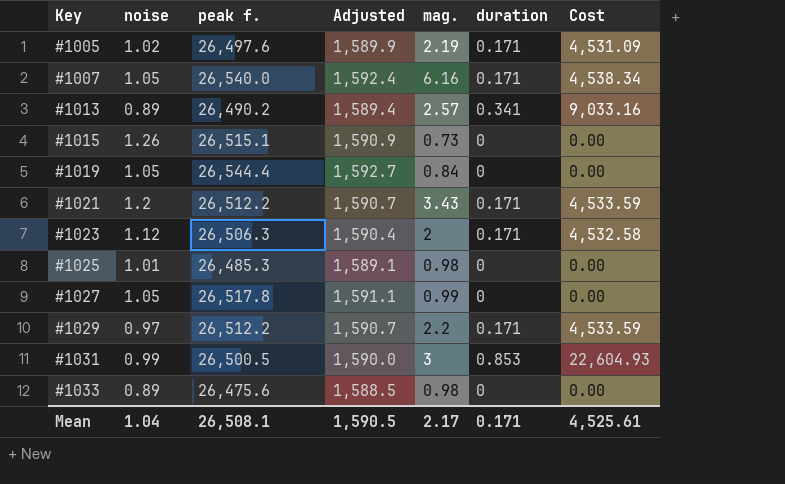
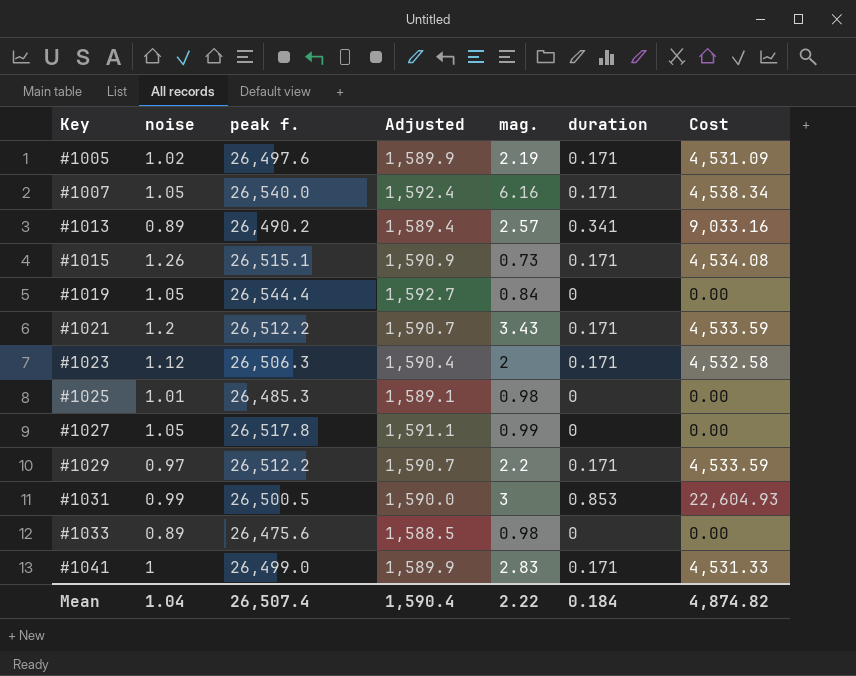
#1015 | duration: 0 -> 0.171
#1015 | Cost: 0.00 -> 4,534.08
row #1041: none -> 1 | 26,499.0 | 1,589.9 | 2.83 | 0.171 | 4,531.33
Mean | peak f.: 26,508.1 -> 26,507.4
Mean | Adjusted: 1,590.5 -> 1,590.4
Mean | mag.: 2.17 -> 2.22
Mean | duration: 0.171 -> 0.184
Mean | Cost: 4,525.61 -> 4,874.82

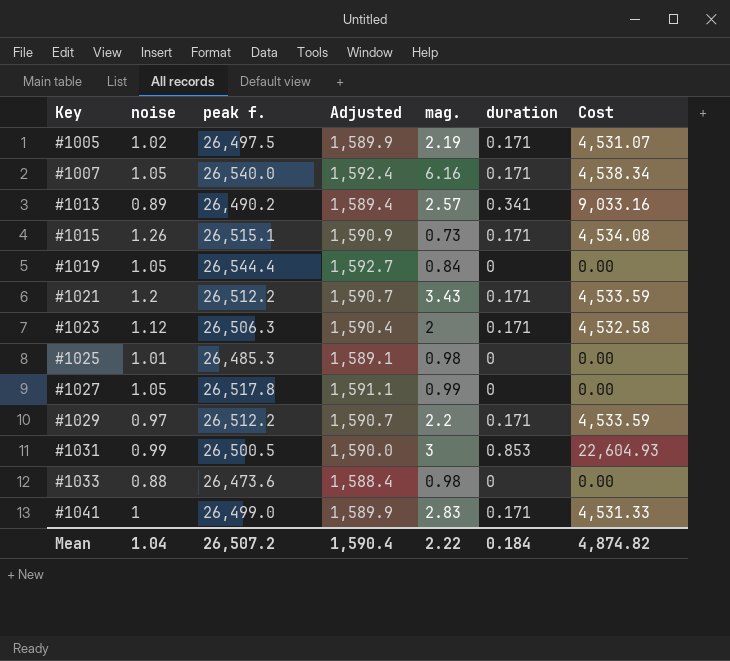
#1005 | peak f.: 26,497.6 -> 26,497.5
#1005 | Cost: 4,531.09 -> 4,531.07
#1033 | noise: 0.89 -> 0.88
#1033 | peak f.: 26,475.6 -> 26,473.6
#1033 | Adjusted: 1,588.5 -> 1,588.4
Mean | peak f.: 26,507.4 -> 26,507.2

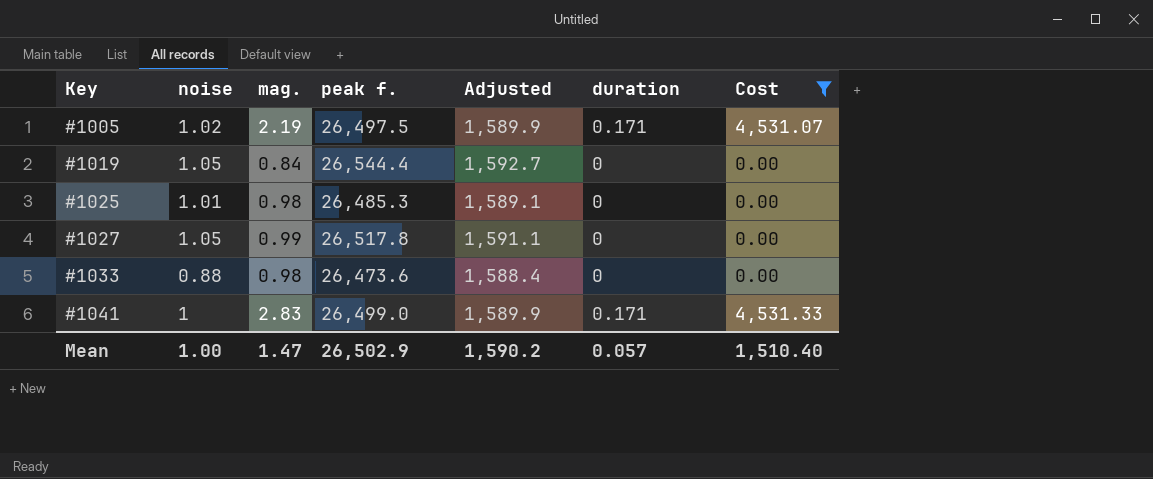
filter: none -> Cost <= 4,531.33
column mag. | position: 5 -> 3
Mean | noise: 1.04 -> 1.00
Mean | mag.: 2.22 -> 1.47
Mean | peak f.: 26,507.2 -> 26,502.9
Mean | Adjusted: 1,590.4 -> 1,590.2
Mean | duration: 0.184 -> 0.057
Mean | Cost: 4,874.82 -> 1,510.40

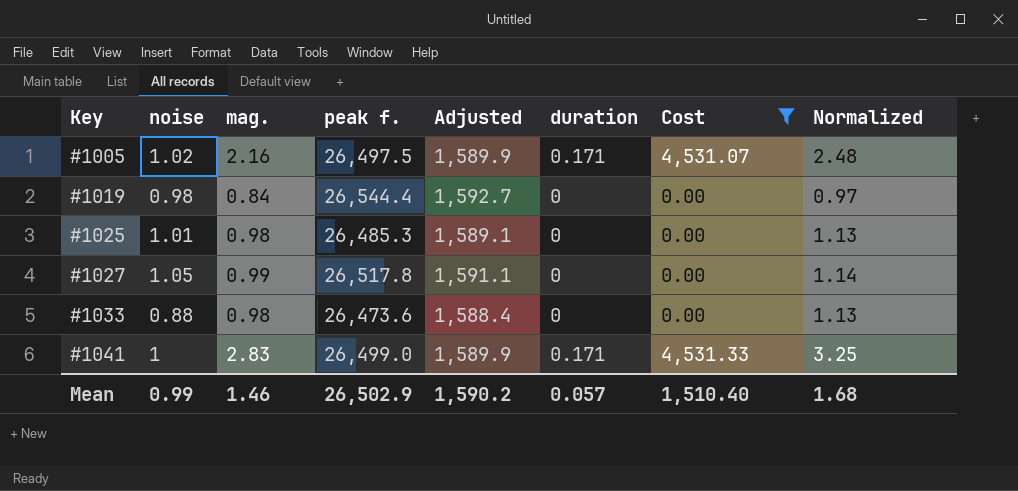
column Normalized | formula: none -> [mag.] * 1.15
#1005 | mag.: 2.19 -> 2.16
#1019 | noise: 1.05 -> 0.98
Mean | noise: 1.00 -> 0.99
Mean | mag.: 1.47 -> 1.46

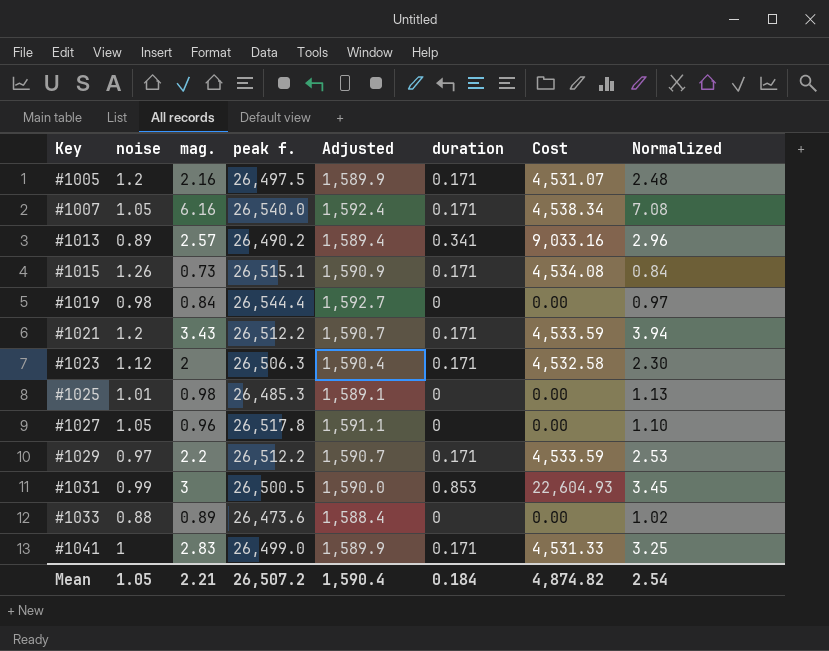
filter: Cost <= 4,531.33 -> none
#1005 | noise: 1.02 -> 1.2
#1027 | mag.: 0.99 -> 0.96
#1027 | Normalized: 1.14 -> 1.10
#1033 | mag.: 0.98 -> 0.89
#1033 | Normalized: 1.13 -> 1.02
Mean | noise: 0.99 -> 1.05
Mean | mag.: 1.46 -> 2.21
Mean | peak f.: 26,502.9 -> 26,507.2
Mean | Adjusted: 1,590.2 -> 1,590.4
Mean | duration: 0.057 -> 0.184
Mean | Cost: 1,510.40 -> 4,874.82
Mean | Normalized: 1.68 -> 2.54

